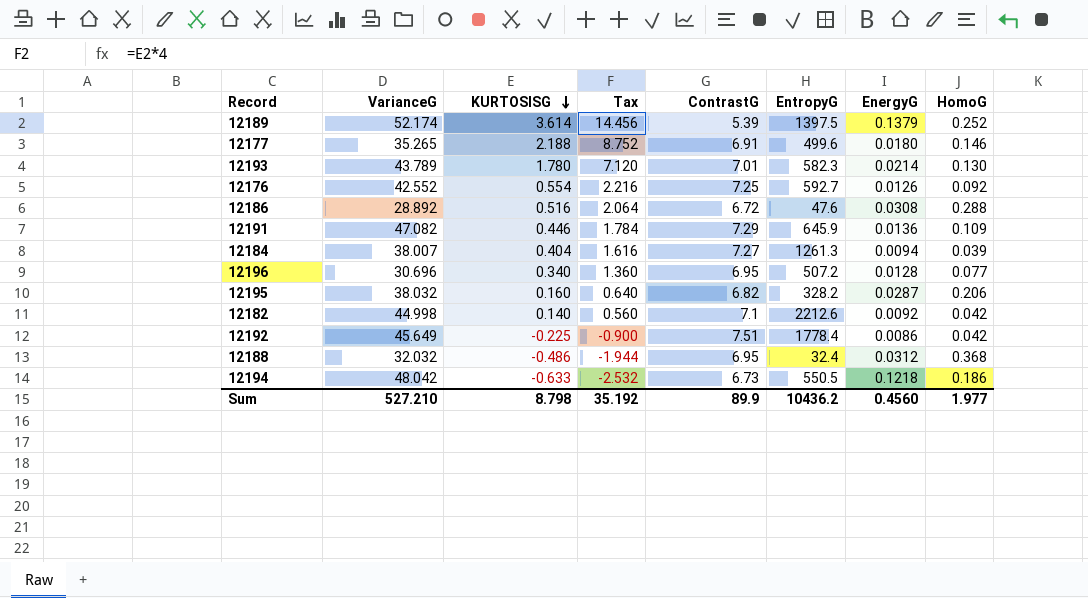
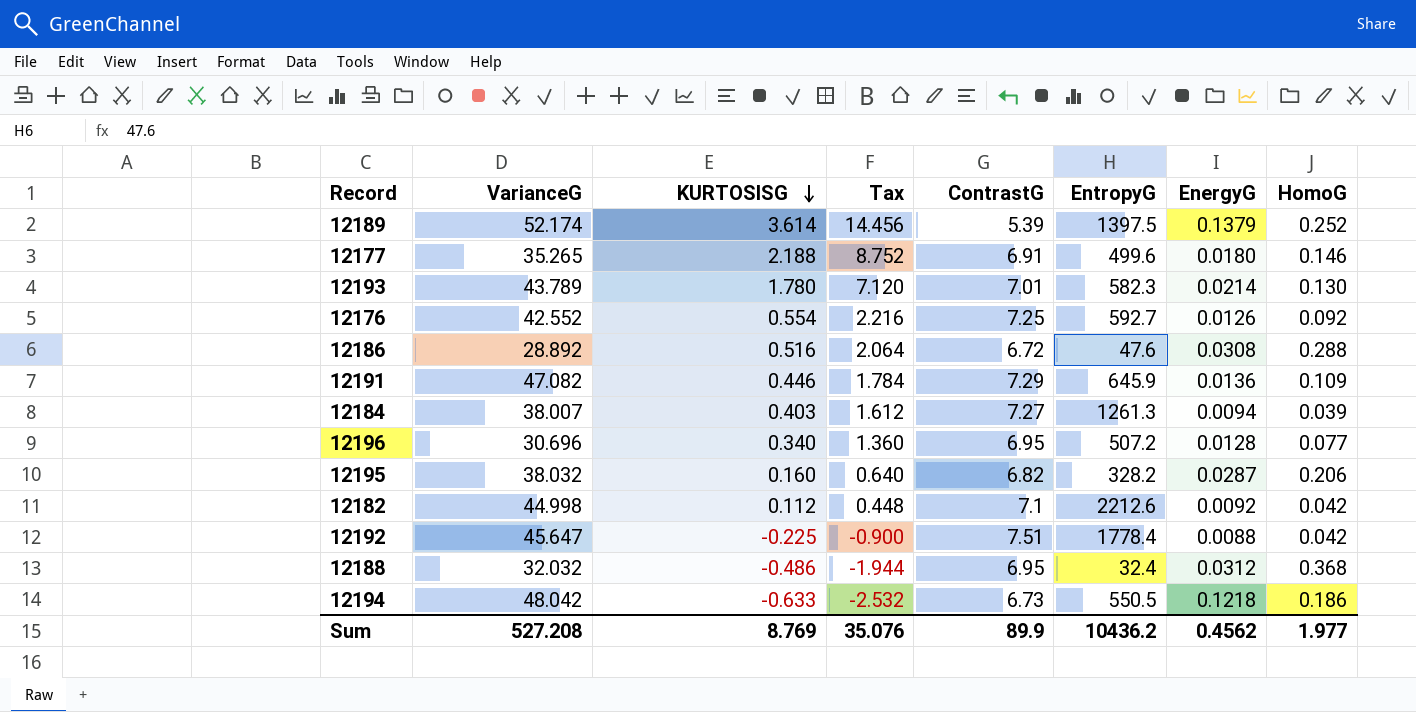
12184 | KURTOSISG: 0.404 -> 0.403
12184 | Tax: 1.616 -> 1.612
12182 | KURTOSISG: 0.140 -> 0.112
12182 | Tax: 0.560 -> 0.448
12192 | VarianceG: 45.649 -> 45.647
12192 | EnergyG: 0.0086 -> 0.0088
Sum | VarianceG: 527.210 -> 527.208
Sum | KURTOSISG: 8.798 -> 8.769
Sum | Tax: 35.192 -> 35.076
Sum | EnergyG: 0.4560 -> 0.4562

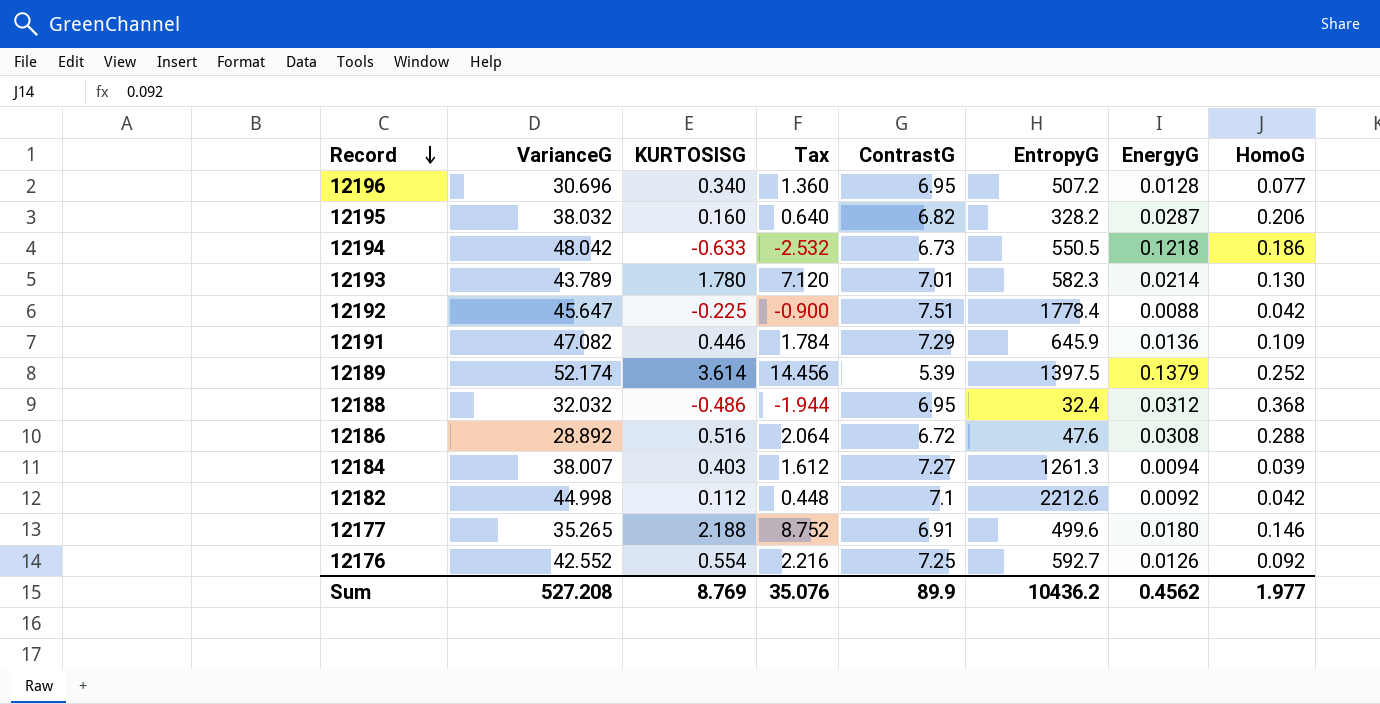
row order: KURTOSISG descending -> Record descending

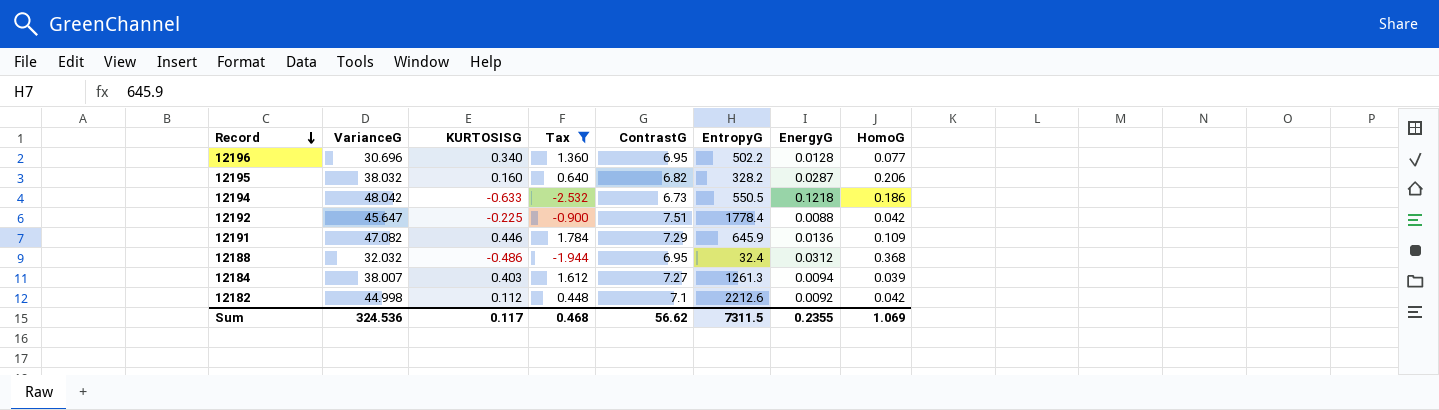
filter: none -> Tax <= 1.784
12196 | EntropyG: 507.2 -> 502.2
Sum | VarianceG: 527.208 -> 324.536
Sum | KURTOSISG: 8.769 -> 0.117
Sum | Tax: 35.076 -> 0.468
Sum | ContrastG: 89.9 -> 56.62
Sum | EntropyG: 10436.2 -> 7311.5
Sum | EnergyG: 0.4562 -> 0.2355
Sum | HomoG: 1.977 -> 1.069

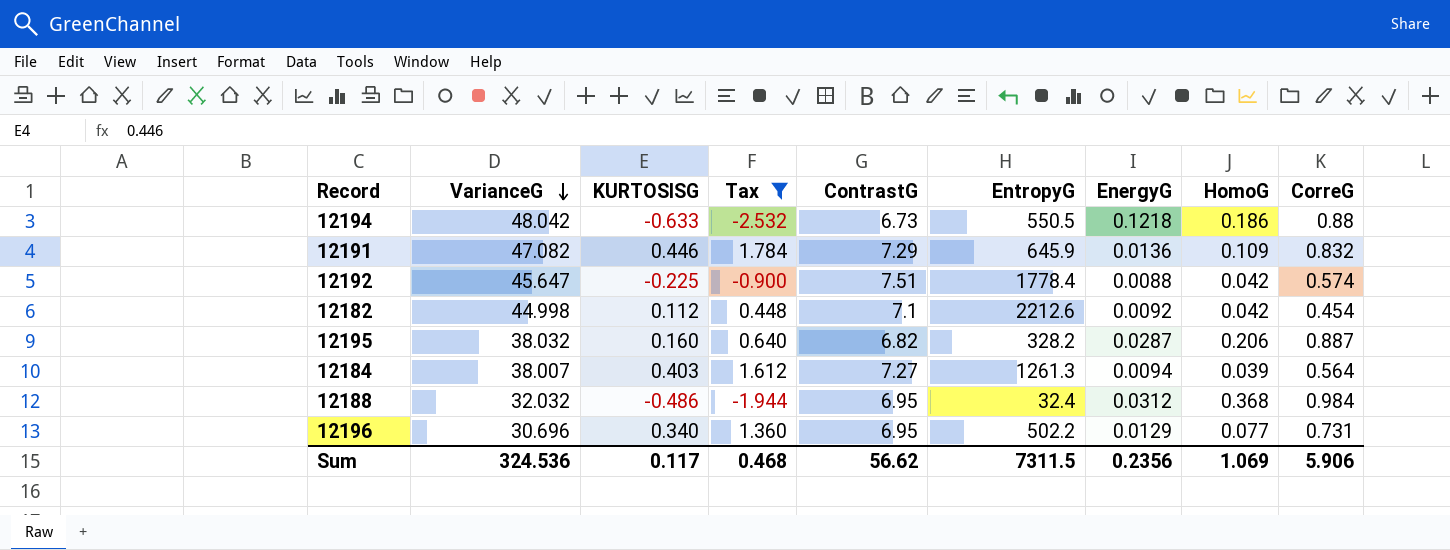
row order: Record descending -> VarianceG descending
column CorreG | position: none -> 9
12196 | EnergyG: 0.0128 -> 0.0129
Sum | EnergyG: 0.2355 -> 0.2356

